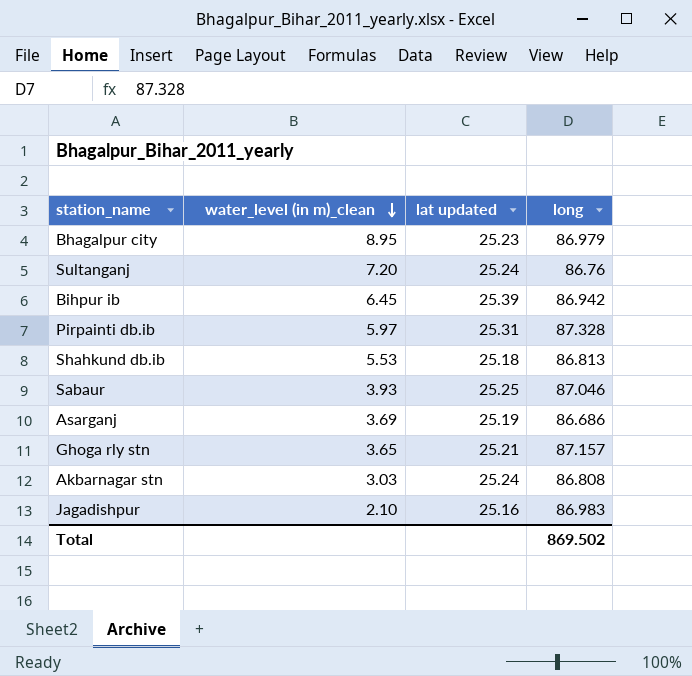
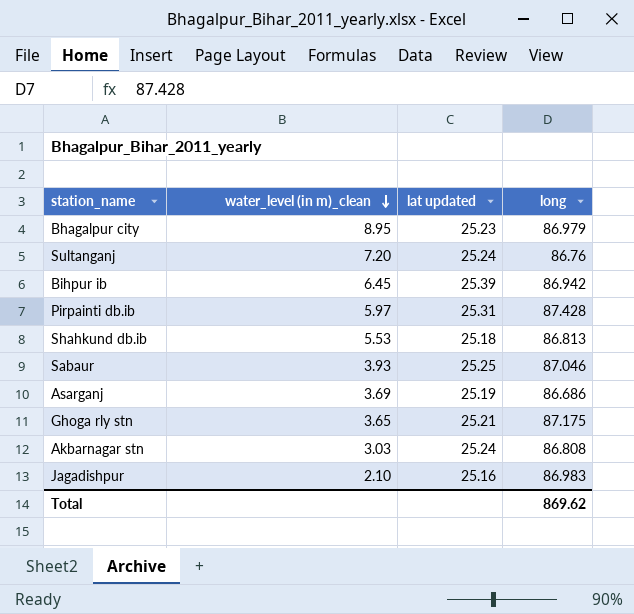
Pirpainti db.ib | long: 87.328 -> 87.428
Ghoga rly stn | long: 87.157 -> 87.175
Total | long: 869.502 -> 869.62

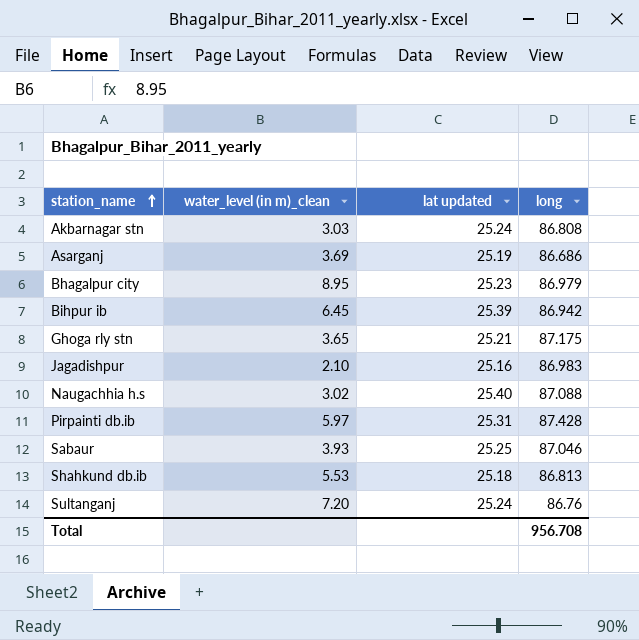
row order: water_level (in m)_clean descending -> station_name ascending
row Naugachhia h.s: none -> 3.02 | 25.40 | 87.088
Total | long: 869.62 -> 956.708

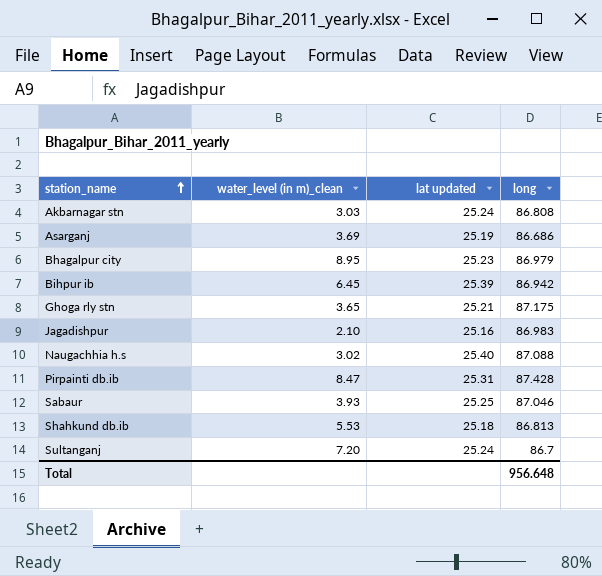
Pirpainti db.ib | water_level (in m)_clean: 5.97 -> 8.47
Sultanganj | long: 86.76 -> 86.7
Total | long: 956.708 -> 956.648

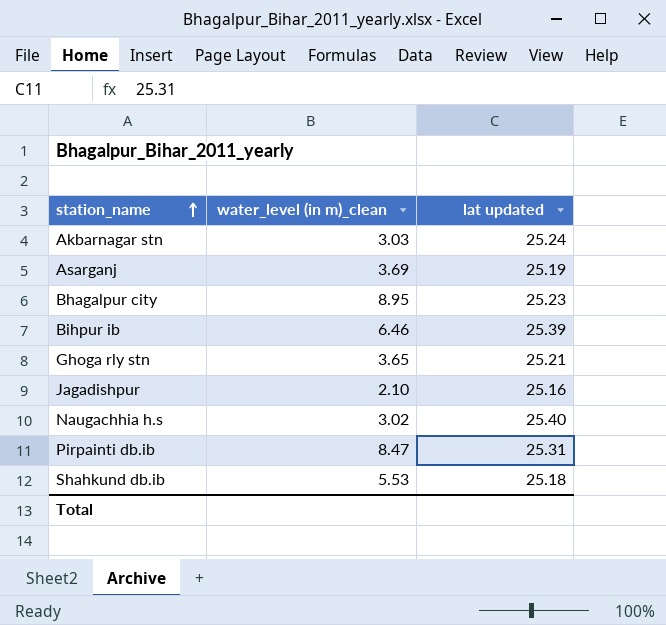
column long | position: 4 -> none
row Sabaur: 3.93 | 25.25 | 87.046 -> none
row Sultanganj: 7.20 | 25.24 | 86.7 -> none
Bihpur ib | water_level (in m)_clean: 6.45 -> 6.46

